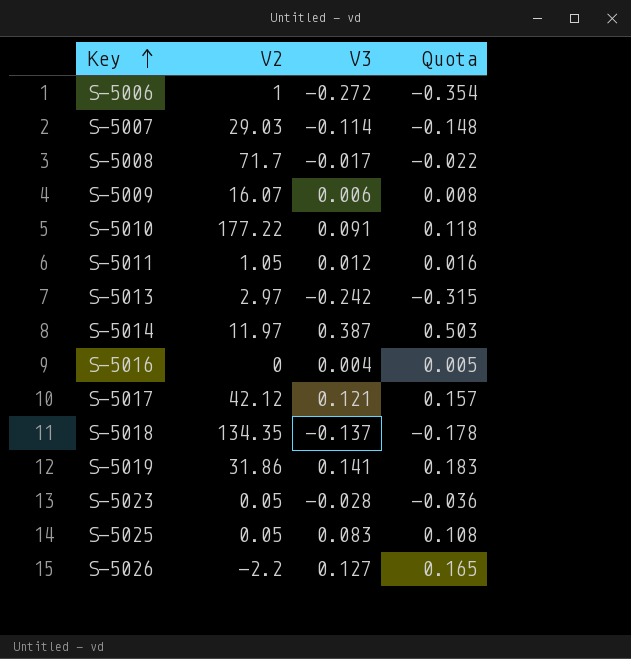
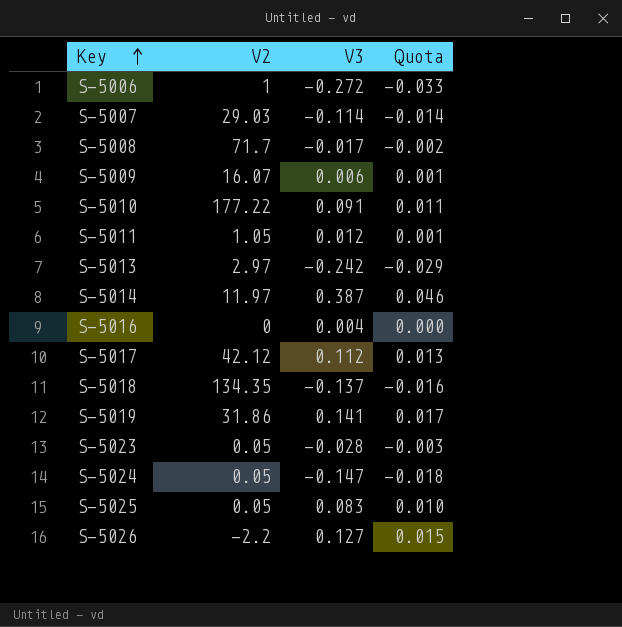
column Quota | formula: [V3] * 1.3 -> [V3] * 0.12
S-5017 | V3: 0.121 -> 0.112
row S-5024: none -> 0.05 | -0.147 | -0.018

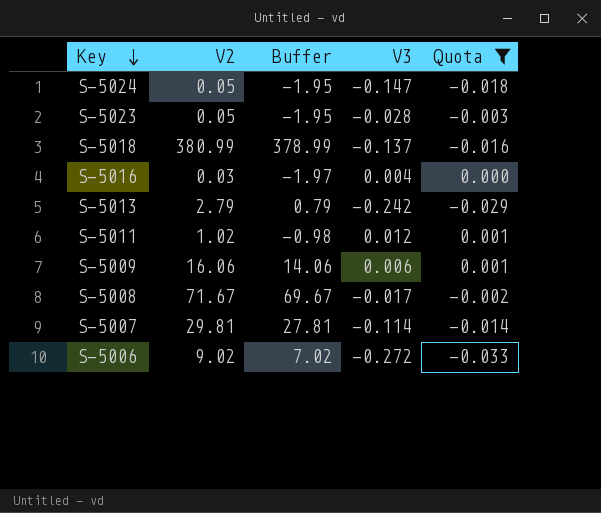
filter: none -> Quota <= 0.001
row order: Key ascending -> Key descending
column Buffer | formula: none -> [V2] - 2
S-5018 | V2: 134.35 -> 380.99
S-5016 | V2: 0 -> 0.03
S-5013 | V2: 2.97 -> 2.79
S-5011 | V2: 1.05 -> 1.02
S-5009 | V2: 16.07 -> 16.06
S-5008 | V2: 71.7 -> 71.67
S-5007 | V2: 29.03 -> 29.81
S-5006 | V2: 1 -> 9.02

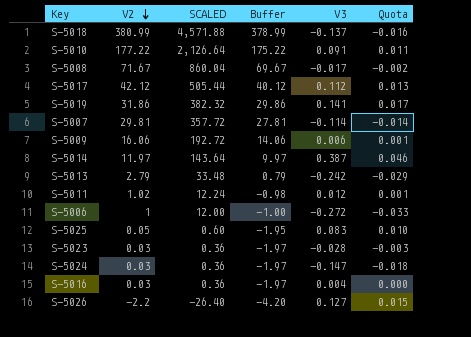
filter: Quota <= 0.001 -> none
row order: Key descending -> V2 descending
column SCALED | formula: none -> [V2] * 12
S-5006 | V2: 9.02 -> 1
S-5006 | Buffer: 7.02 -> -1.00
S-5023 | V2: 0.05 -> 0.03
S-5023 | Buffer: -1.95 -> -1.97
S-5024 | V2: 0.05 -> 0.03
S-5024 | Buffer: -1.95 -> -1.97

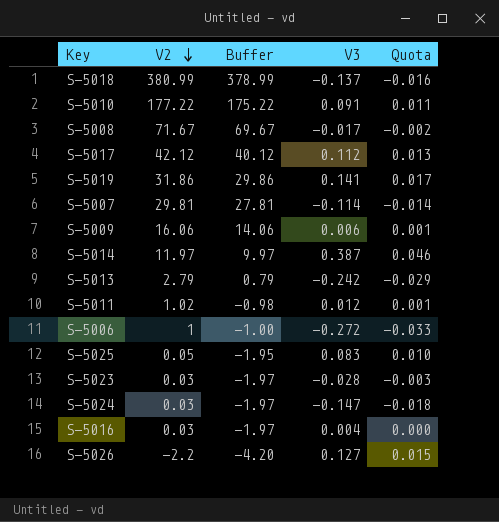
column SCALED | formula: [V2] * 12 -> none

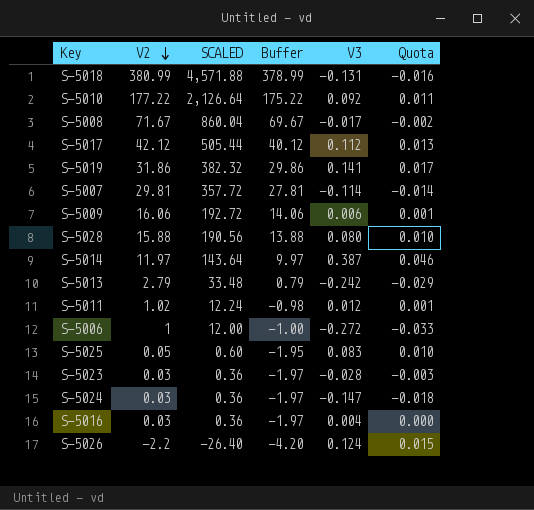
column SCALED | formula: none -> [V2] * 12
S-5018 | V3: -0.137 -> -0.131
S-5010 | V3: 0.091 -> 0.092
row S-5028: none -> 15.88 | 190.56 | 13.88 | 0.080 | 0.010
S-5026 | V3: 0.127 -> 0.124

